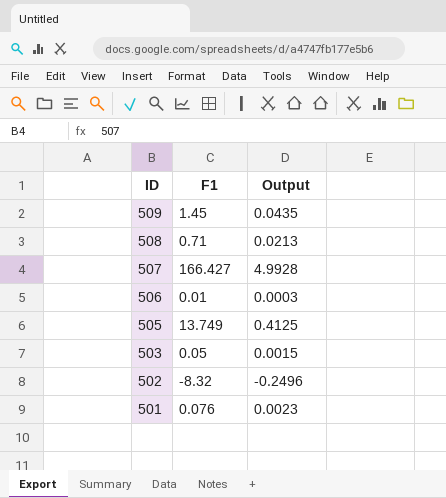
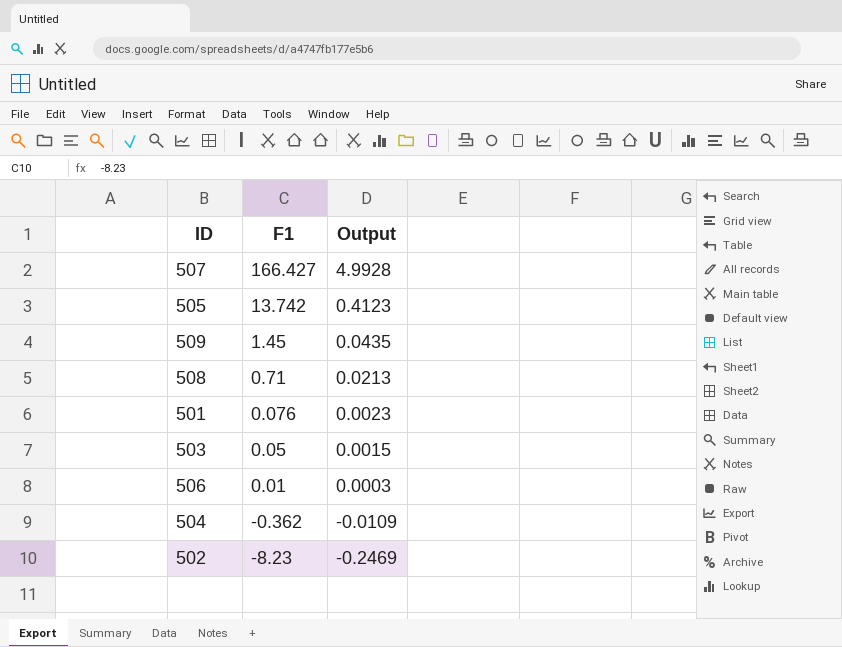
row order: ID descending -> F1 descending
505 | F1: 13.749 -> 13.742
505 | Output: 0.4125 -> 0.4123
row 504: none -> -0.362 | -0.0109
502 | F1: -8.32 -> -8.23
502 | Output: -0.2496 -> -0.2469

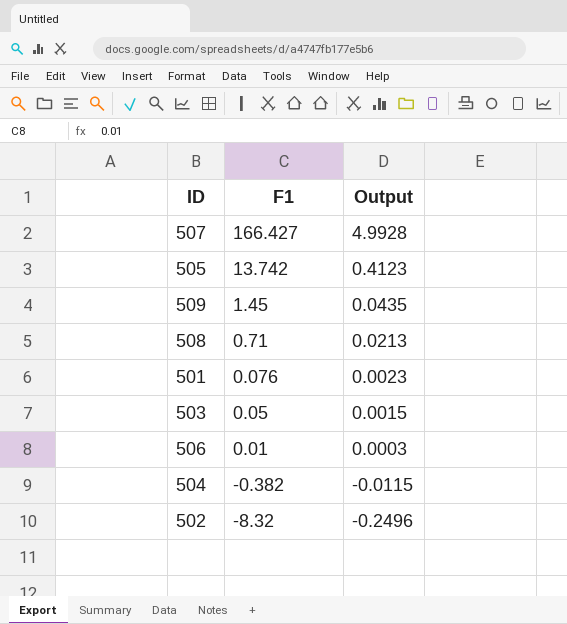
504 | F1: -0.362 -> -0.382
504 | Output: -0.0109 -> -0.0115
502 | F1: -8.23 -> -8.32
502 | Output: -0.2469 -> -0.2496

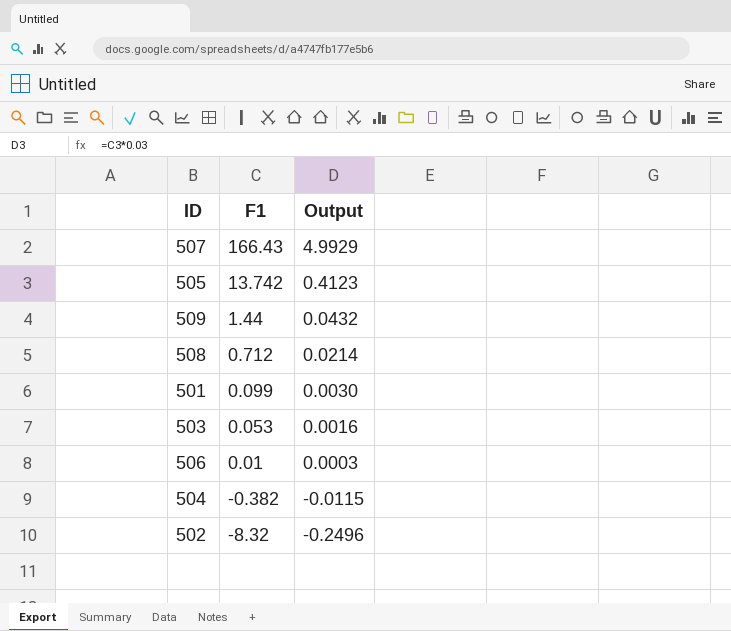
507 | F1: 166.427 -> 166.43
507 | Output: 4.9928 -> 4.9929
509 | F1: 1.45 -> 1.44
509 | Output: 0.0435 -> 0.0432
508 | F1: 0.71 -> 0.712
508 | Output: 0.0213 -> 0.0214
501 | F1: 0.076 -> 0.099
501 | Output: 0.0023 -> 0.0030
503 | F1: 0.05 -> 0.053
503 | Output: 0.0015 -> 0.0016

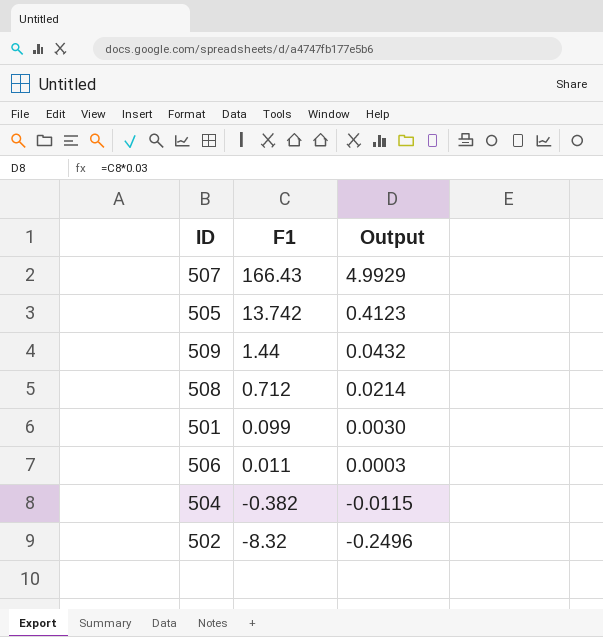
row 503: 0.053 | 0.0016 -> none
506 | F1: 0.01 -> 0.011

